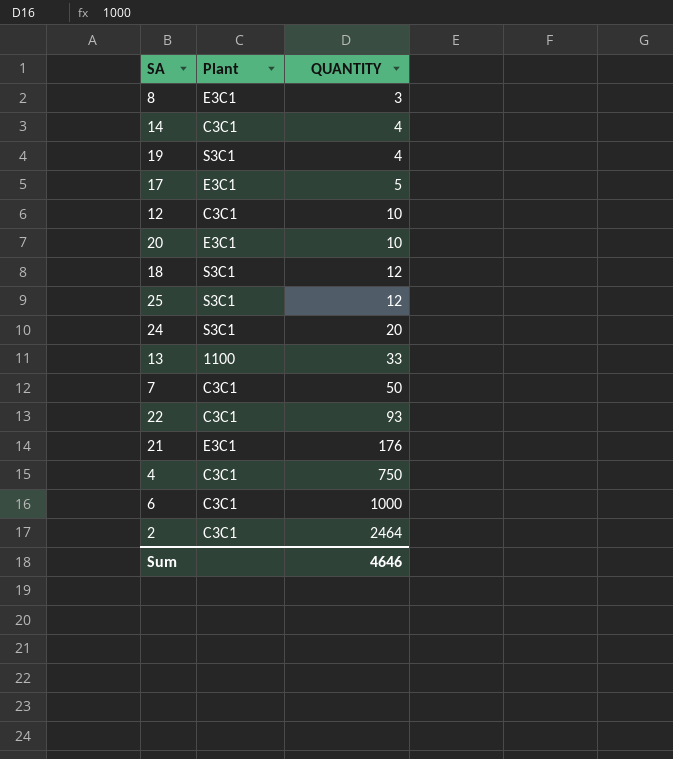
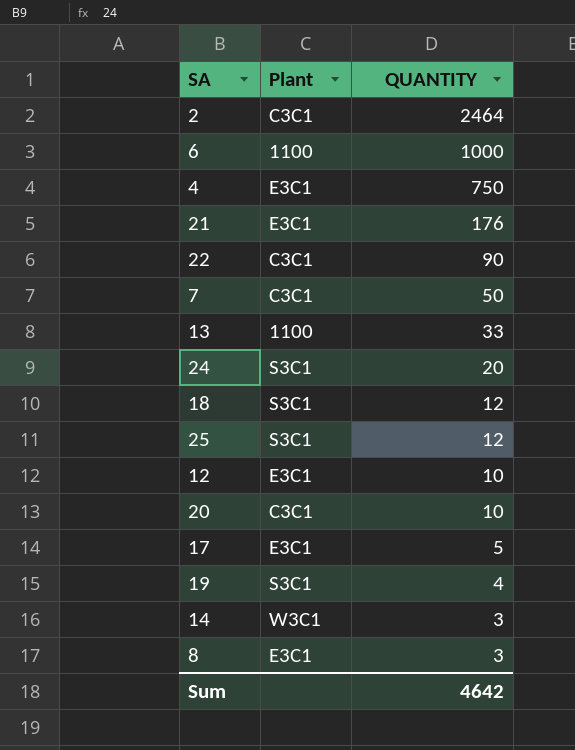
row order: QUANTITY ascending -> QUANTITY descending
6 | Plant: C3C1 -> 1100
4 | Plant: C3C1 -> E3C1
22 | QUANTITY: 93 -> 90
12 | Plant: C3C1 -> E3C1
20 | Plant: E3C1 -> C3C1
14 | Plant: C3C1 -> W3C1
14 | QUANTITY: 4 -> 3
Sum | QUANTITY: 4646 -> 4642

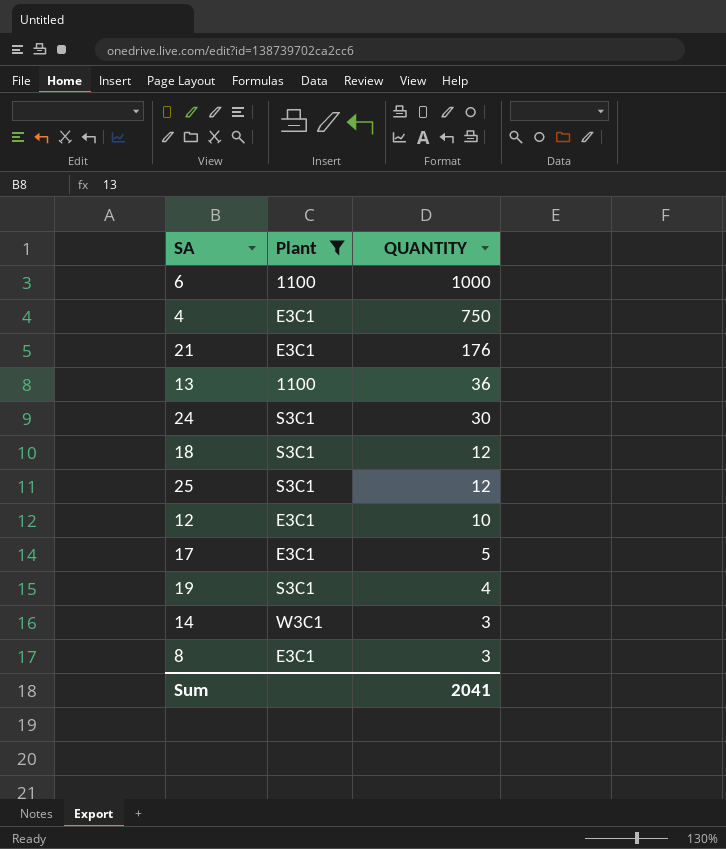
filter: none -> Plant != C3C1
13 | QUANTITY: 33 -> 36
24 | QUANTITY: 20 -> 30
Sum | QUANTITY: 4642 -> 2041

